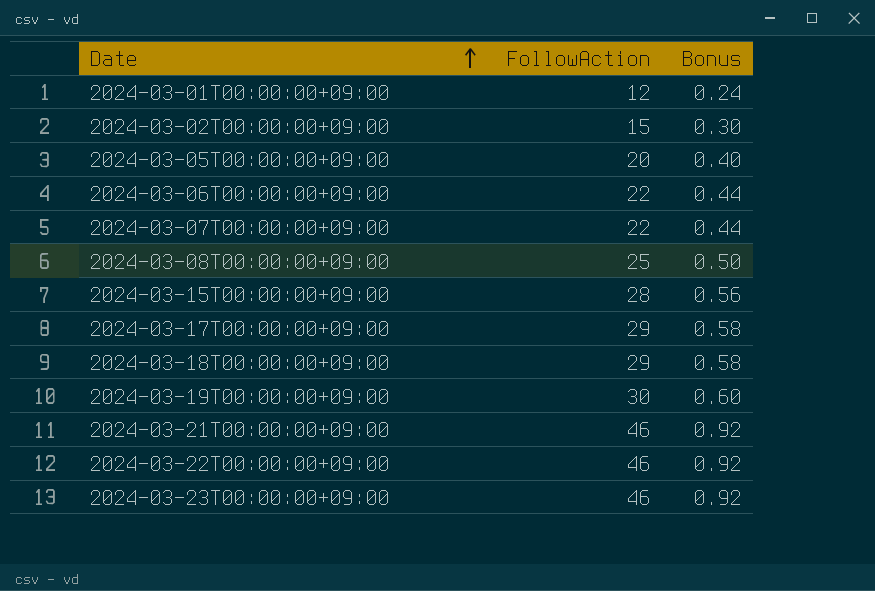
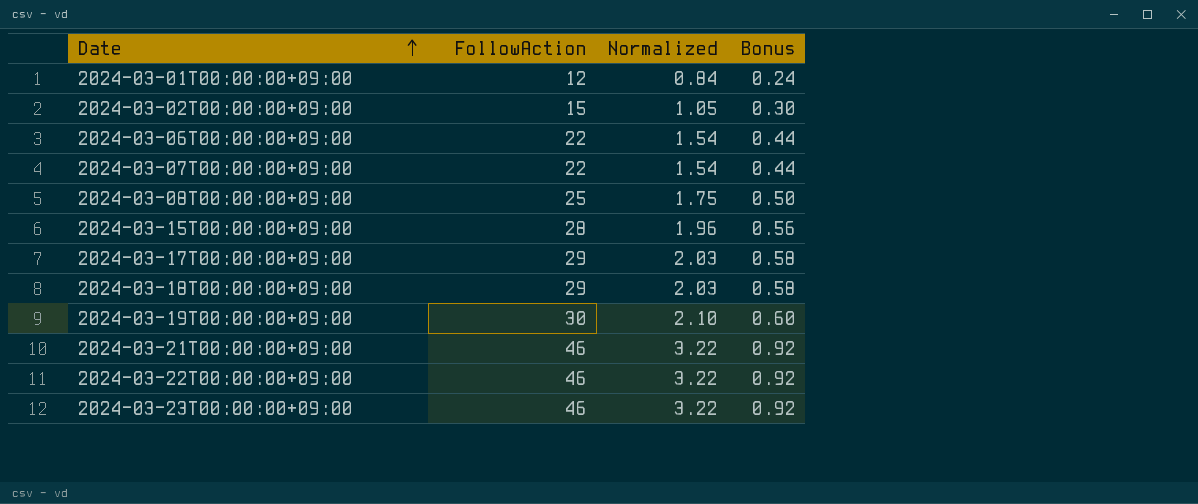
column Normalized | formula: none -> [FollowAction] * 0.07
row 2024-03-05T00:00:00+09:00: 20 | 0.40 -> none

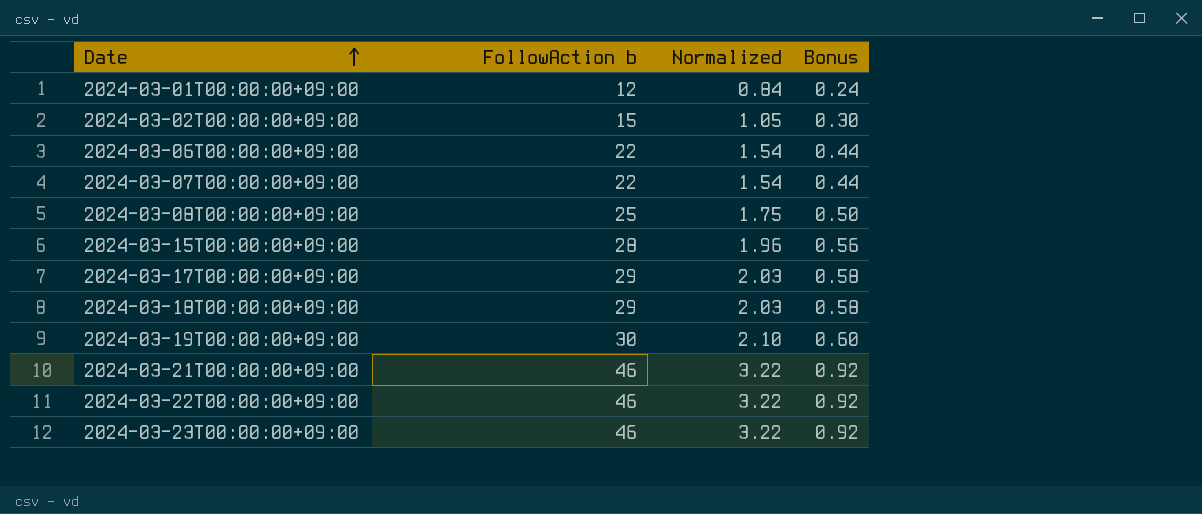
column name: FollowAction -> FollowAction b

